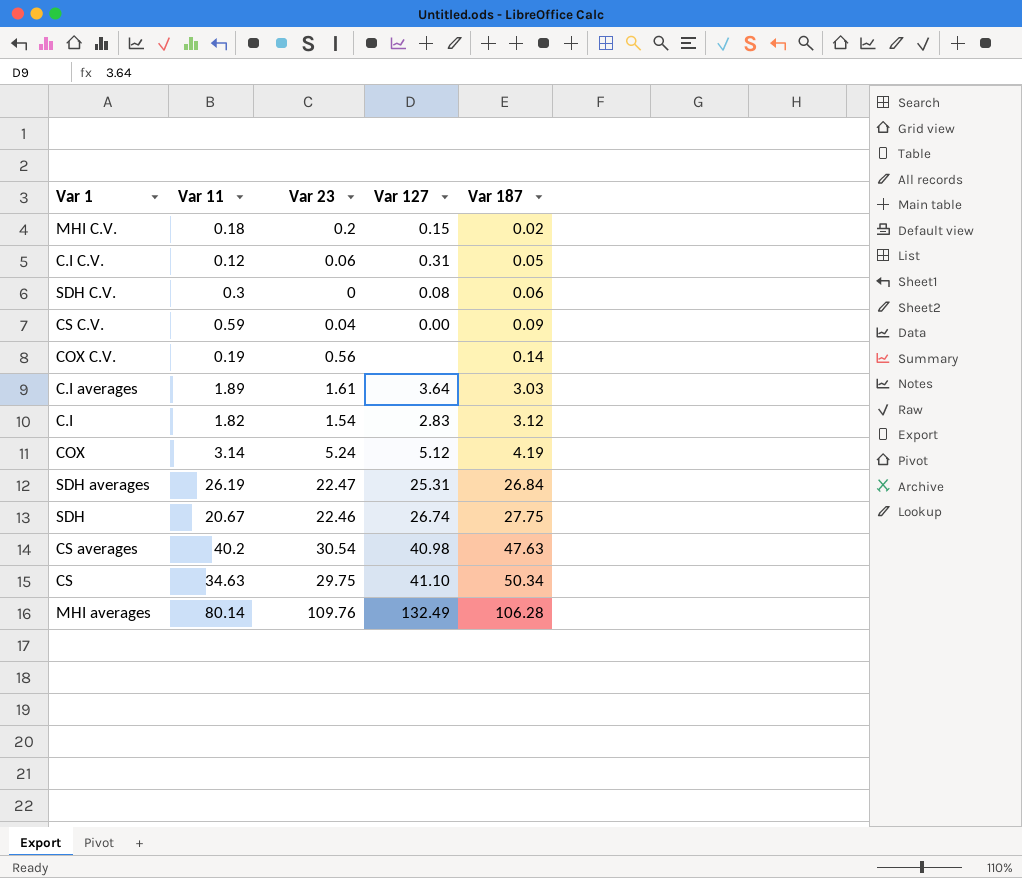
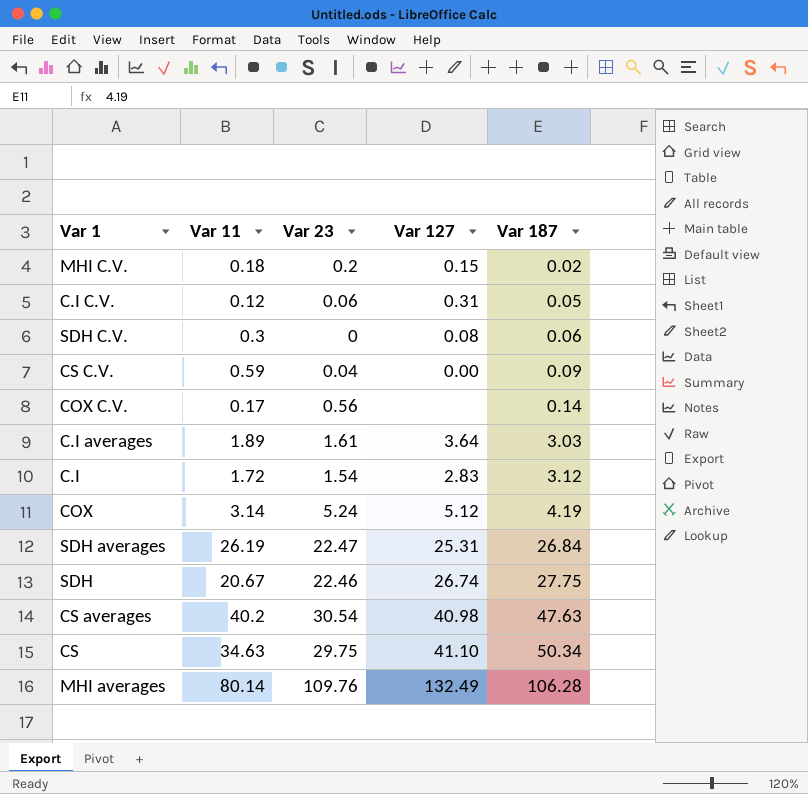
COX C.V. | Var 11: 0.19 -> 0.17
C.I | Var 11: 1.82 -> 1.72

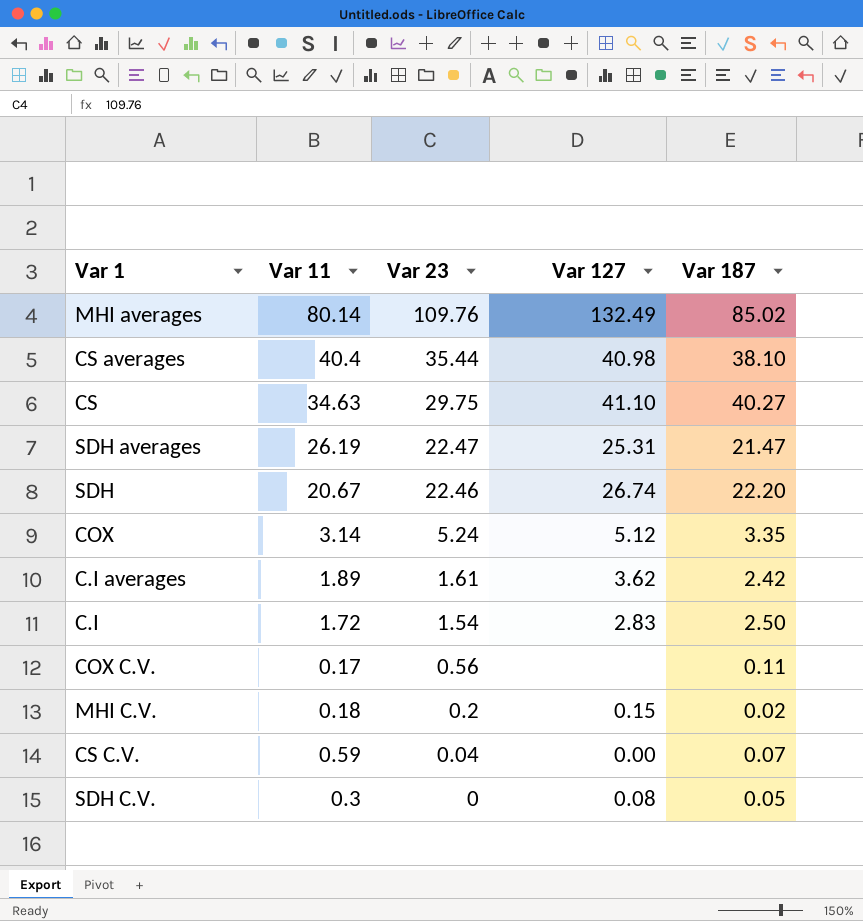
row order: Var 187 ascending -> Var 23 descending
row C.I C.V.: 0.12 | 0.06 | 0.31 | 0.05 -> none
MHI averages | Var 187: 106.28 -> 85.02
CS averages | Var 11: 40.2 -> 40.4
CS averages | Var 23: 30.54 -> 35.44
CS averages | Var 187: 47.63 -> 38.10
CS | Var 187: 50.34 -> 40.27
SDH averages | Var 187: 26.84 -> 21.47
SDH | Var 187: 27.75 -> 22.20
COX | Var 187: 4.19 -> 3.35
C.I averages | Var 127: 3.64 -> 3.62
C.I averages | Var 187: 3.03 -> 2.42
C.I | Var 187: 3.12 -> 2.50
COX C.V. | Var 187: 0.14 -> 0.11
CS C.V. | Var 187: 0.09 -> 0.07
SDH C.V. | Var 187: 0.06 -> 0.05

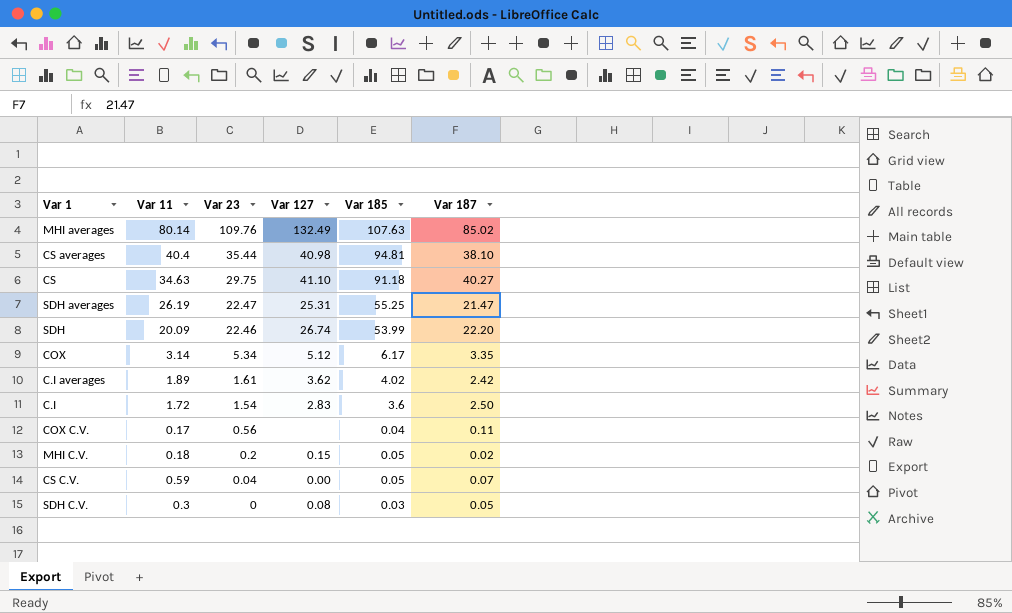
column Var 185 | position: none -> 5
SDH | Var 11: 20.67 -> 20.09
COX | Var 23: 5.24 -> 5.34

